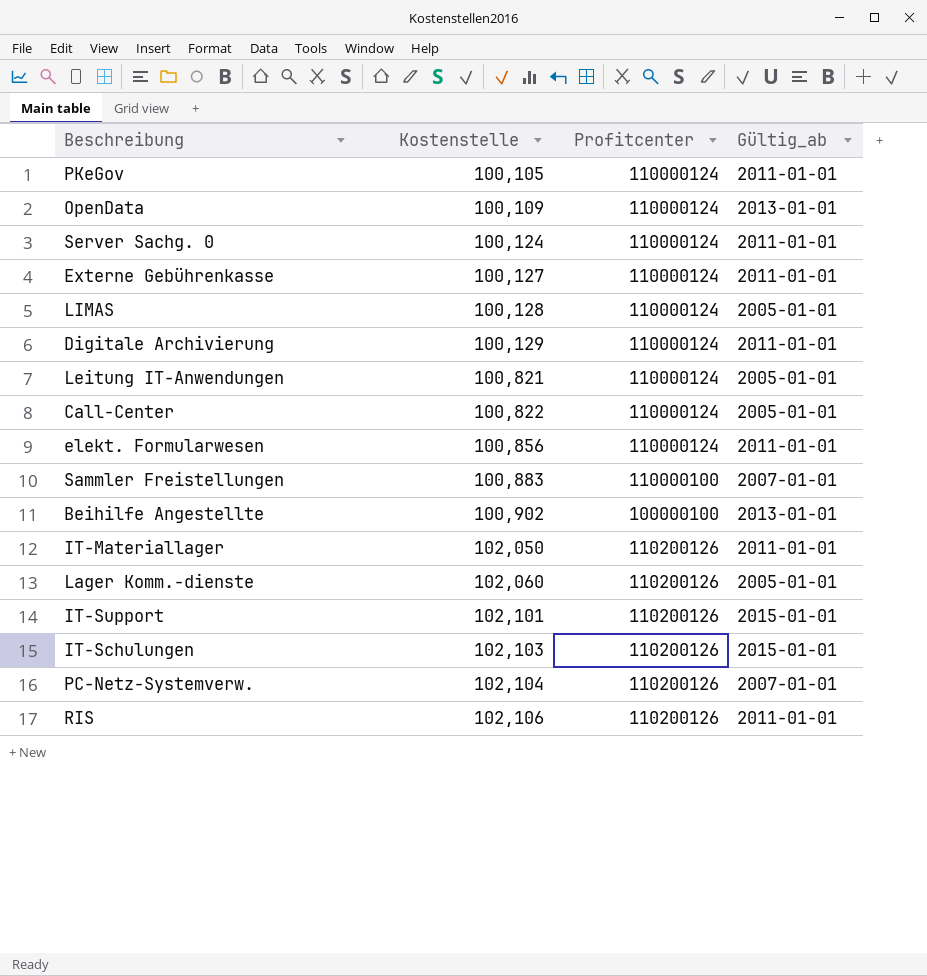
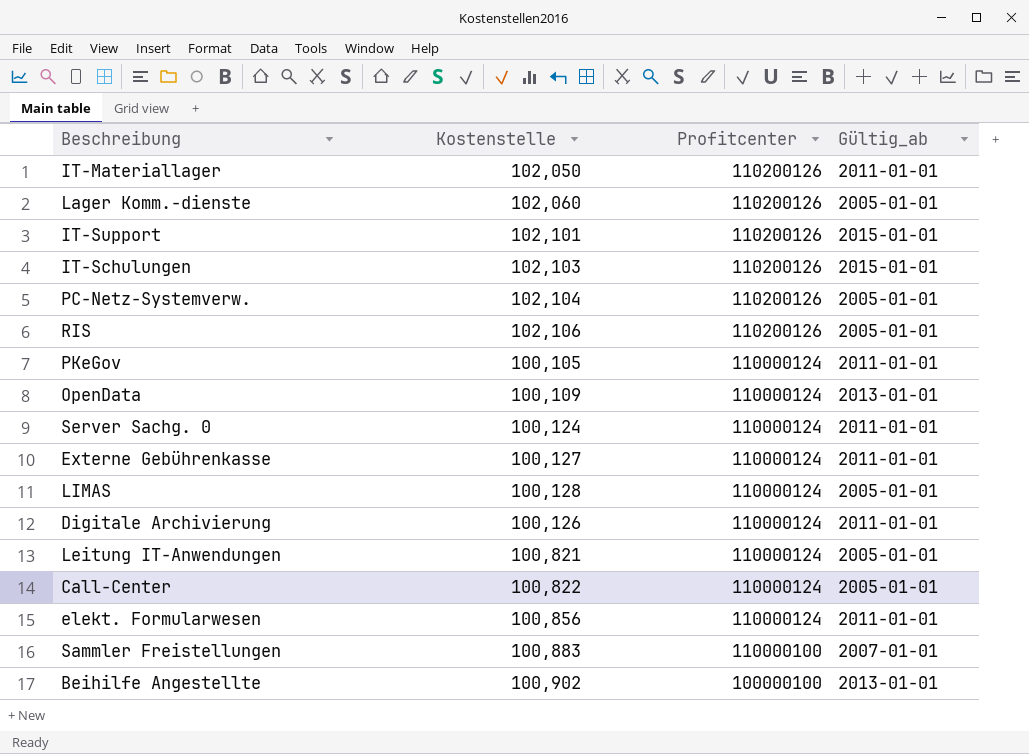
row order: Kostenstelle ascending -> Profitcenter descending
PC-Netz-Systemverw. | Gültig_ab: 2007-01-01 -> 2005-01-01
RIS | Gültig_ab: 2011-01-01 -> 2005-01-01
Digitale Archivierung | Kostenstelle: 100,129 -> 100,126

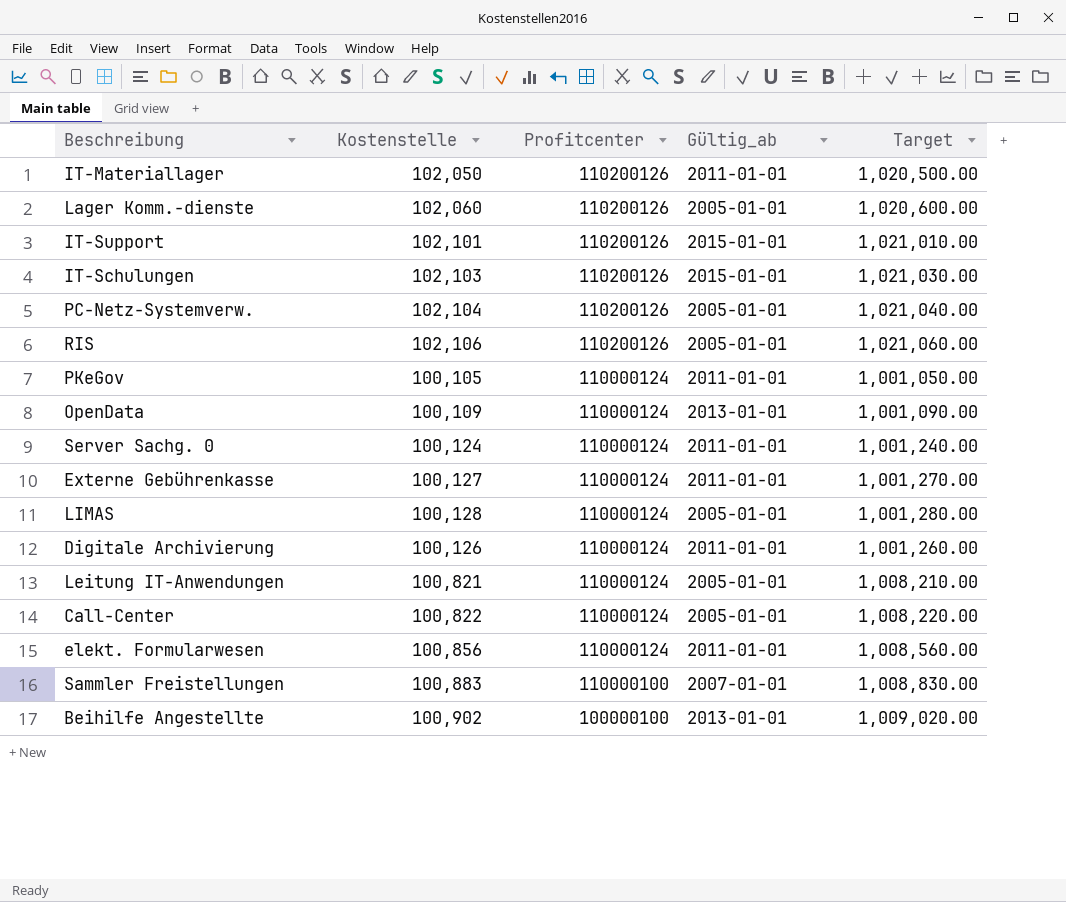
column Target | formula: none -> [Kostenstelle] * 10

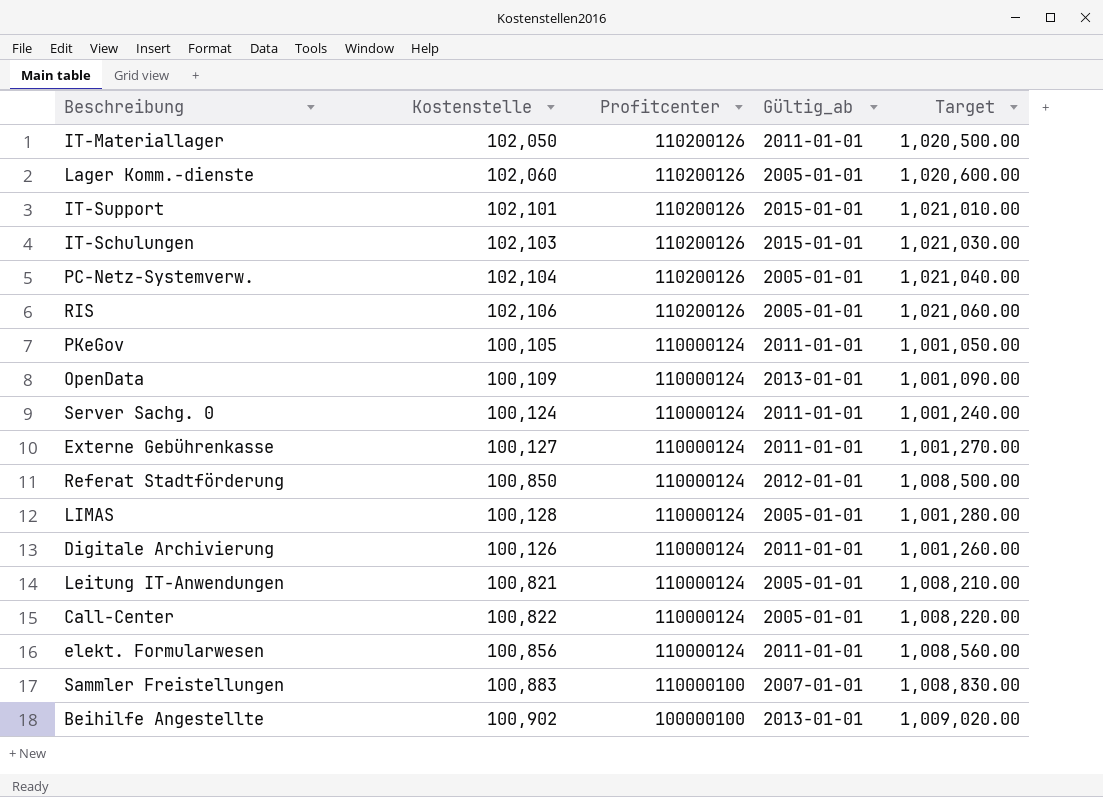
row Referat Stadtförderung: none -> 100,850 | 110000124 | 2012-01-01 | 1,008,500.00

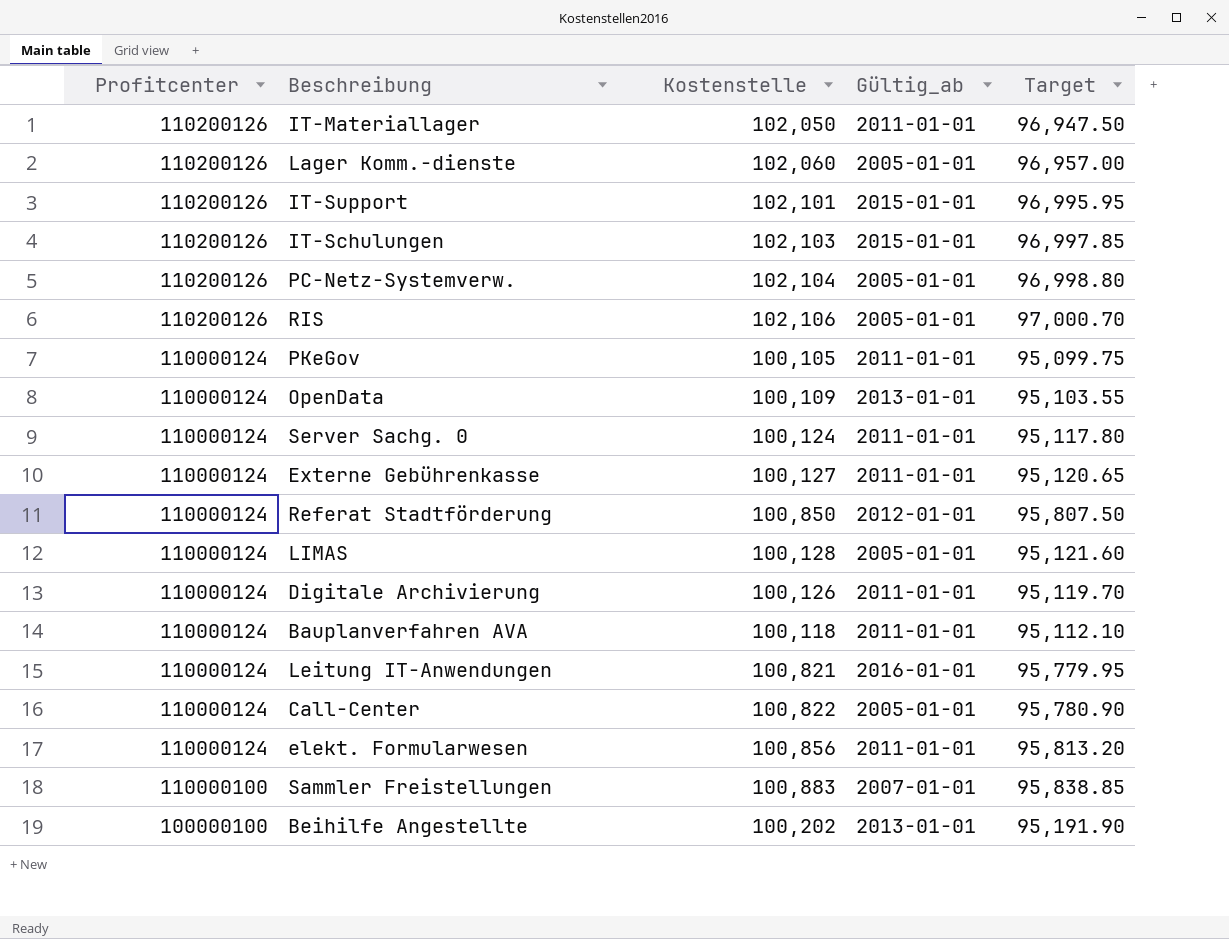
column Profitcenter | position: 3 -> 1
column Target | formula: [Kostenstelle] * 10 -> [Kostenstelle] * 0.95
row Bauplanverfahren AVA: none -> 110000124 | 100,118 | 2011-01-01 | 95,112.10
Leitung IT-Anwendungen | Gültig_ab: 2005-01-01 -> 2016-01-01
Beihilfe Angestellte | Kostenstelle: 100,902 -> 100,202

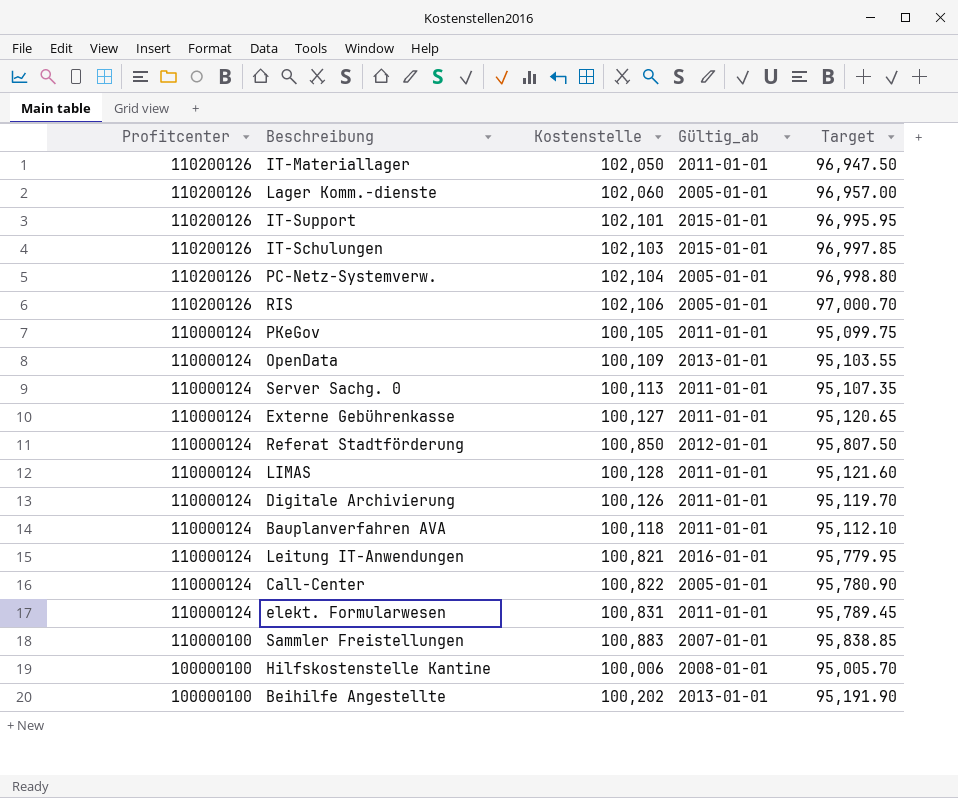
Server Sachg. 0 | Kostenstelle: 100,124 -> 100,113
Server Sachg. 0 | Target: 95,117.80 -> 95,107.35
LIMAS | Gültig_ab: 2005-01-01 -> 2011-01-01
elekt. Formularwesen | Kostenstelle: 100,856 -> 100,831
elekt. Formularwesen | Target: 95,813.20 -> 95,789.45
row Hilfskostenstelle Kantine: none -> 100000100 | 100,006 | 2008-01-01 | 95,005.70

